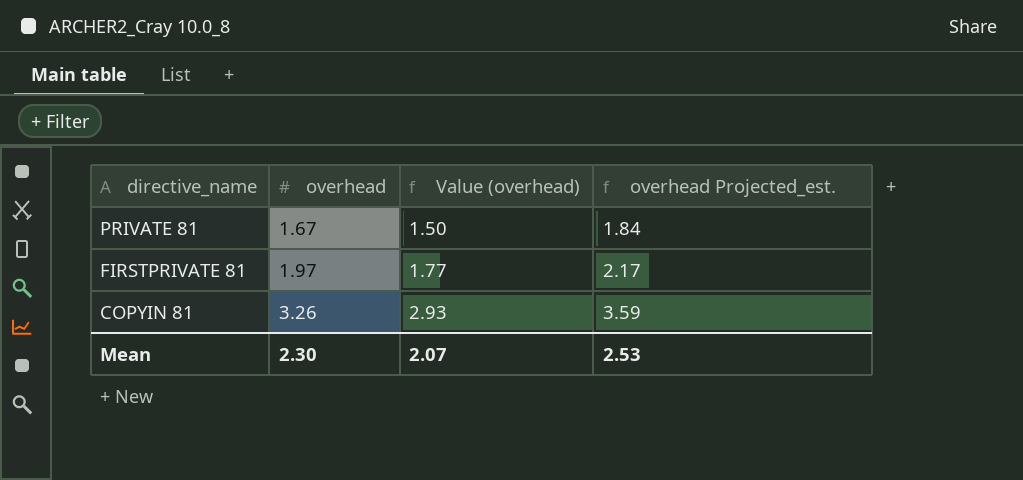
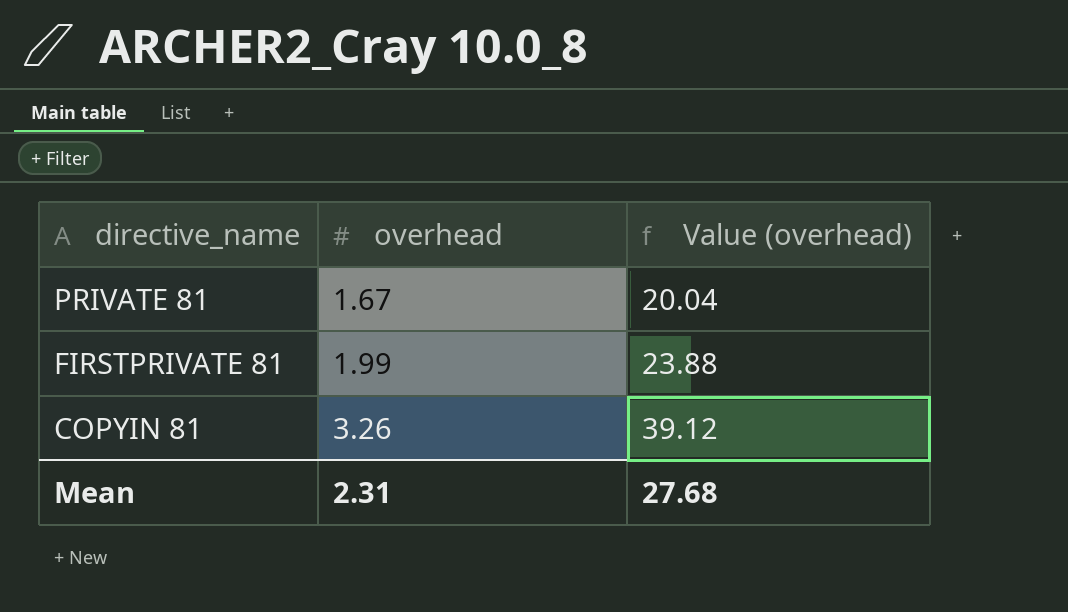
column overhead Projected_est. | formula: [overhead] * 1.1 -> none
column Value (overhead) | formula: [overhead] * 0.9 -> [overhead] * 12
FIRSTPRIVATE 81 | overhead: 1.97 -> 1.99
Mean | overhead: 2.30 -> 2.31
Mean | Value (overhead): 2.07 -> 27.68

